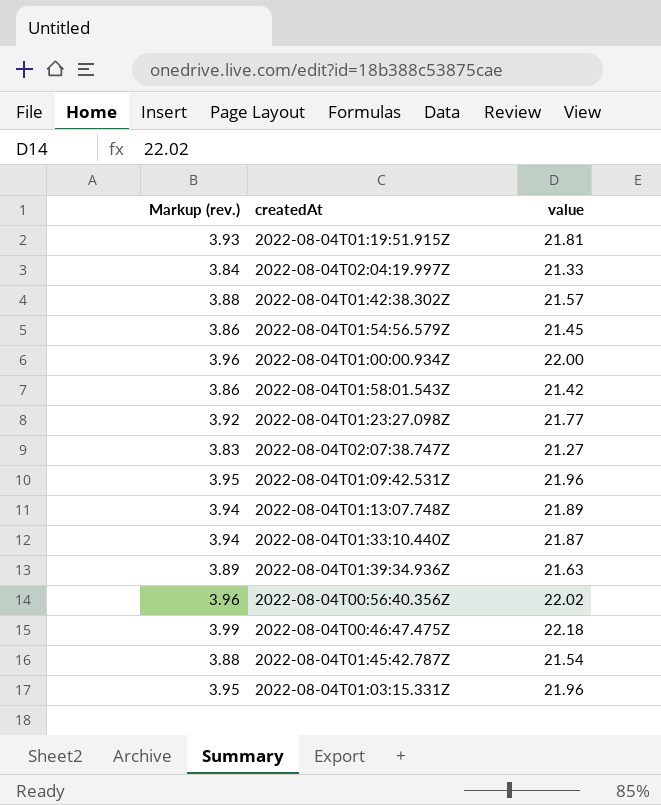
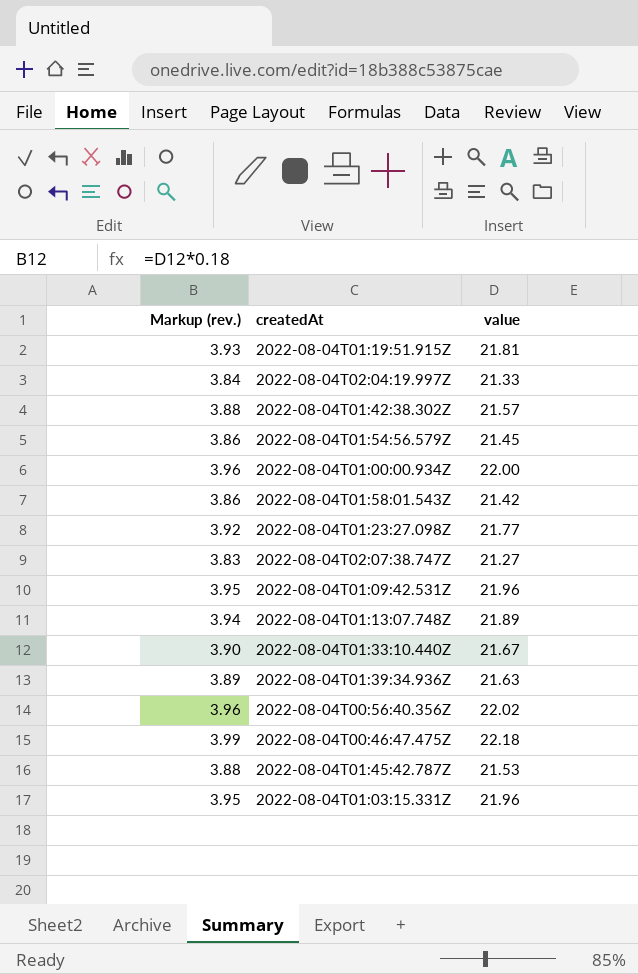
2022-08-04T01:33:10.440Z | Markup (rev.): 3.94 -> 3.90
2022-08-04T01:33:10.440Z | value: 21.87 -> 21.67
2022-08-04T01:45:42.787Z | value: 21.54 -> 21.53

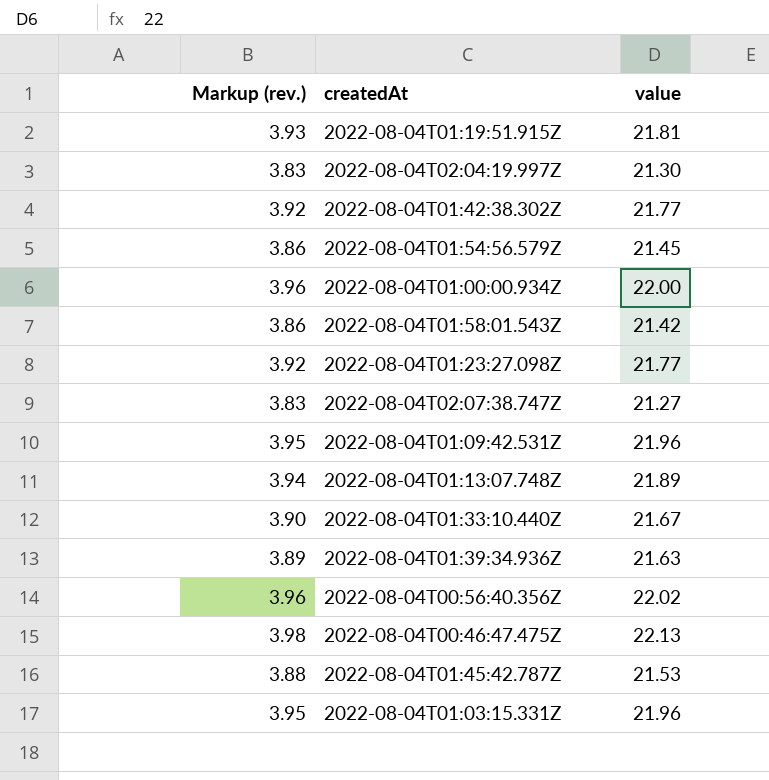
2022-08-04T02:04:19.997Z | Markup (rev.): 3.84 -> 3.83
2022-08-04T02:04:19.997Z | value: 21.33 -> 21.30
2022-08-04T01:42:38.302Z | Markup (rev.): 3.88 -> 3.92
2022-08-04T01:42:38.302Z | value: 21.57 -> 21.77
2022-08-04T00:46:47.475Z | Markup (rev.): 3.99 -> 3.98
2022-08-04T00:46:47.475Z | value: 22.18 -> 22.13

